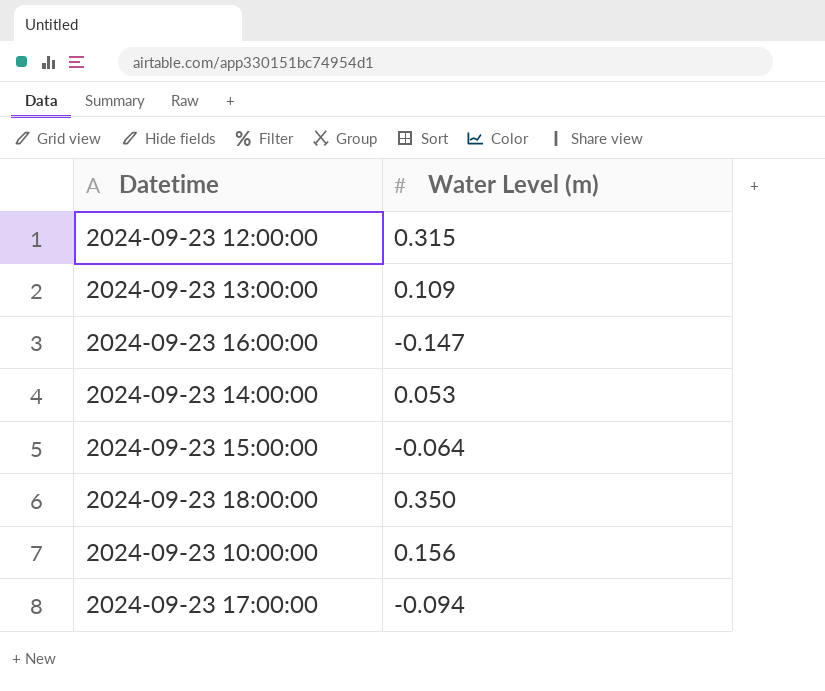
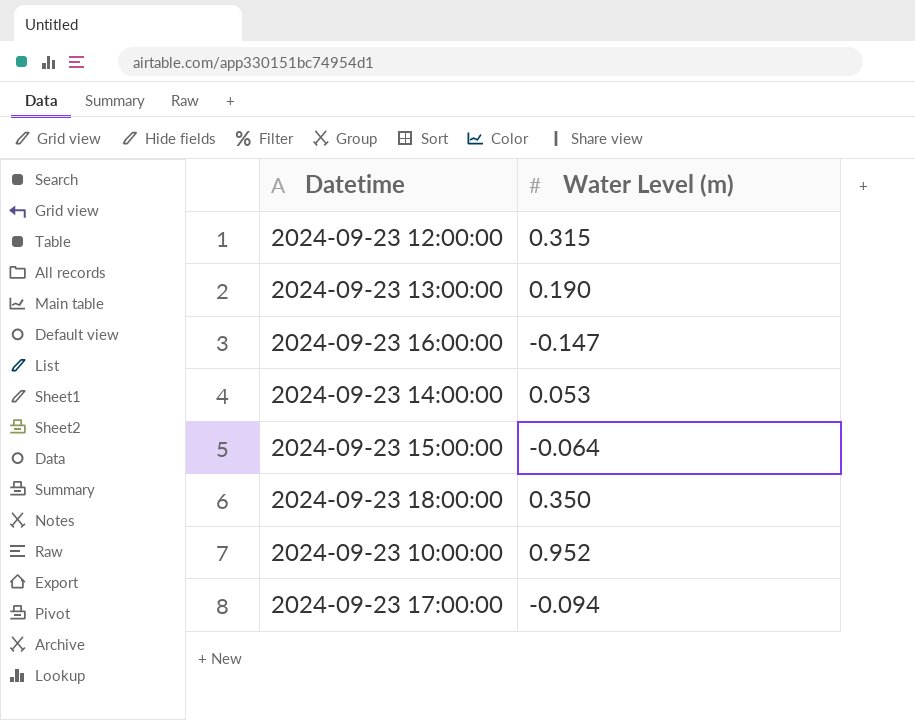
2024-09-23 13:00:00 | Water Level (m): 0.109 -> 0.190
2024-09-23 10:00:00 | Water Level (m): 0.156 -> 0.952

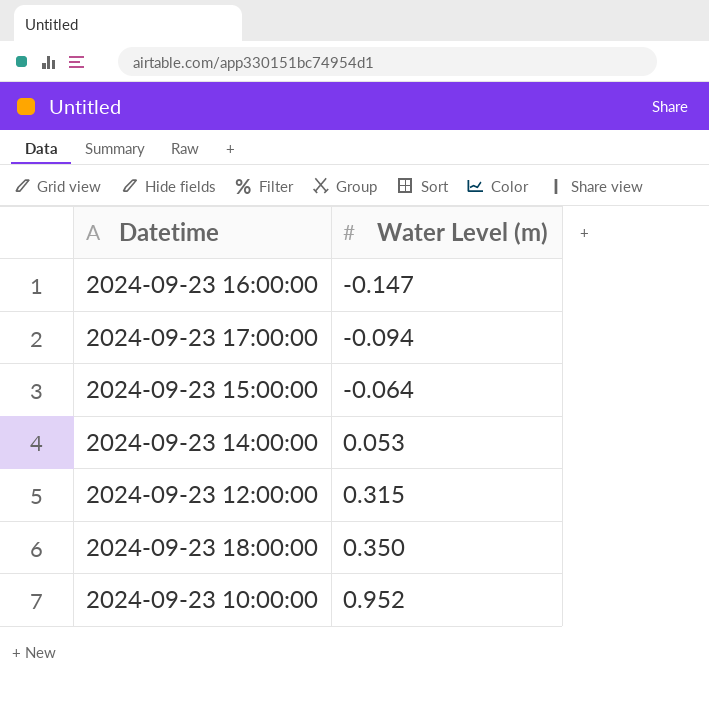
row order: none -> Water Level (m) ascending
row 2024-09-23 13:00:00: 0.190 -> none

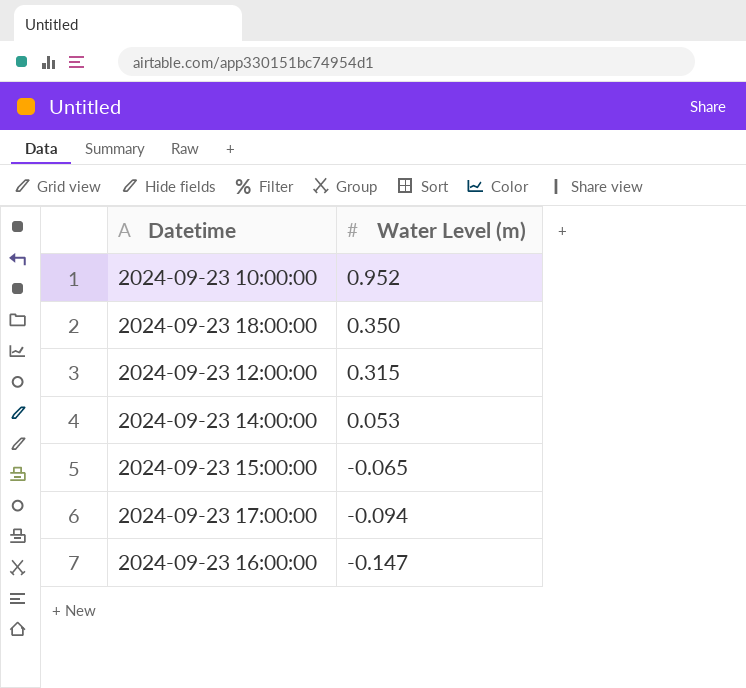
row order: Water Level (m) ascending -> Water Level (m) descending
2024-09-23 15:00:00 | Water Level (m): -0.064 -> -0.065

